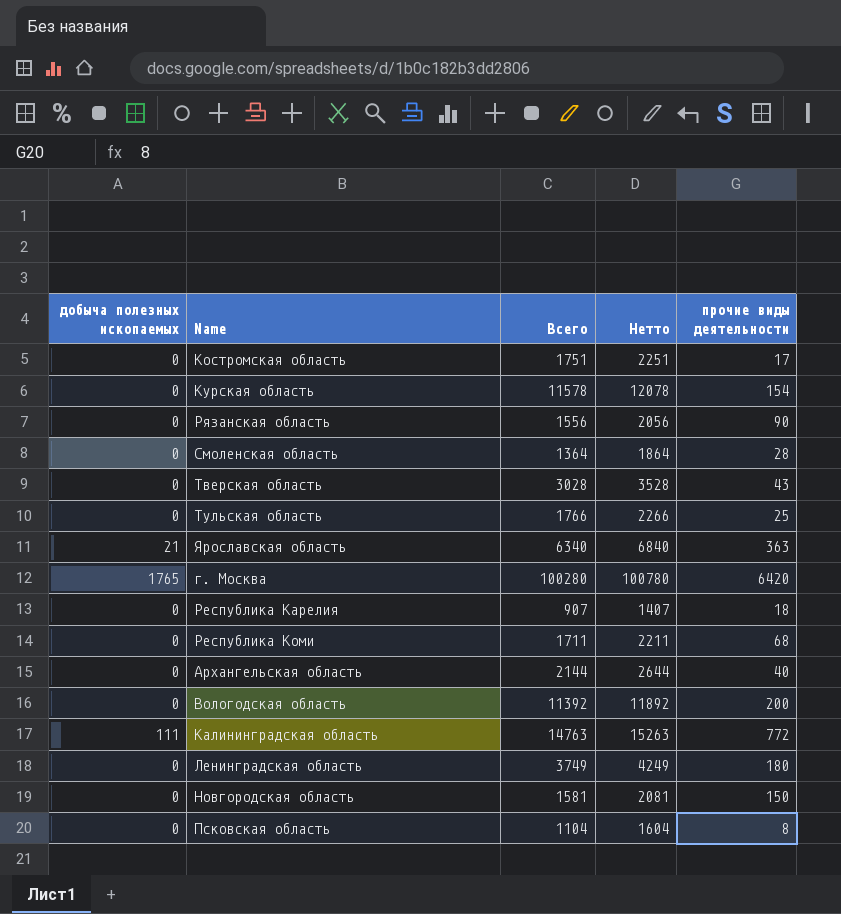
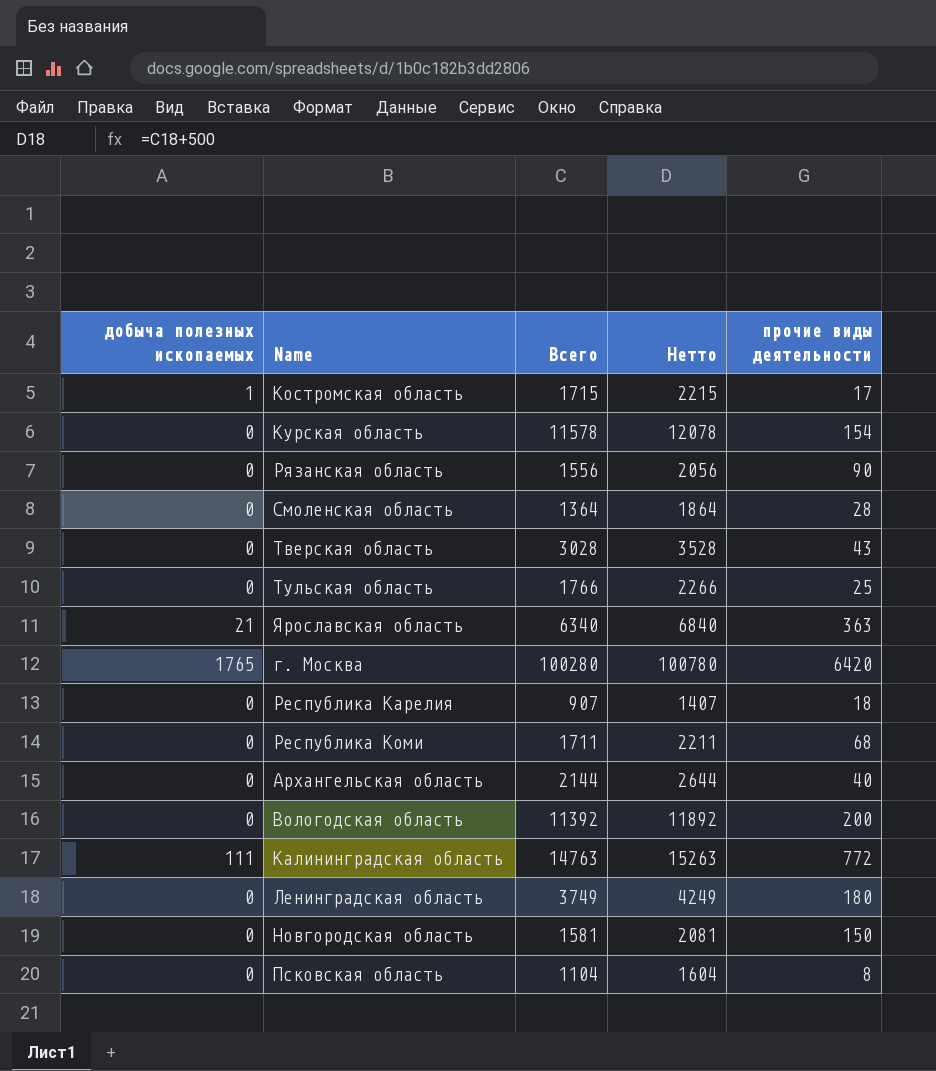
Костромская область | добыча полезных ископаемых: 0 -> 1
Костромская область | Всего: 1751 -> 1715
Костромская область | Нетто: 2251 -> 2215

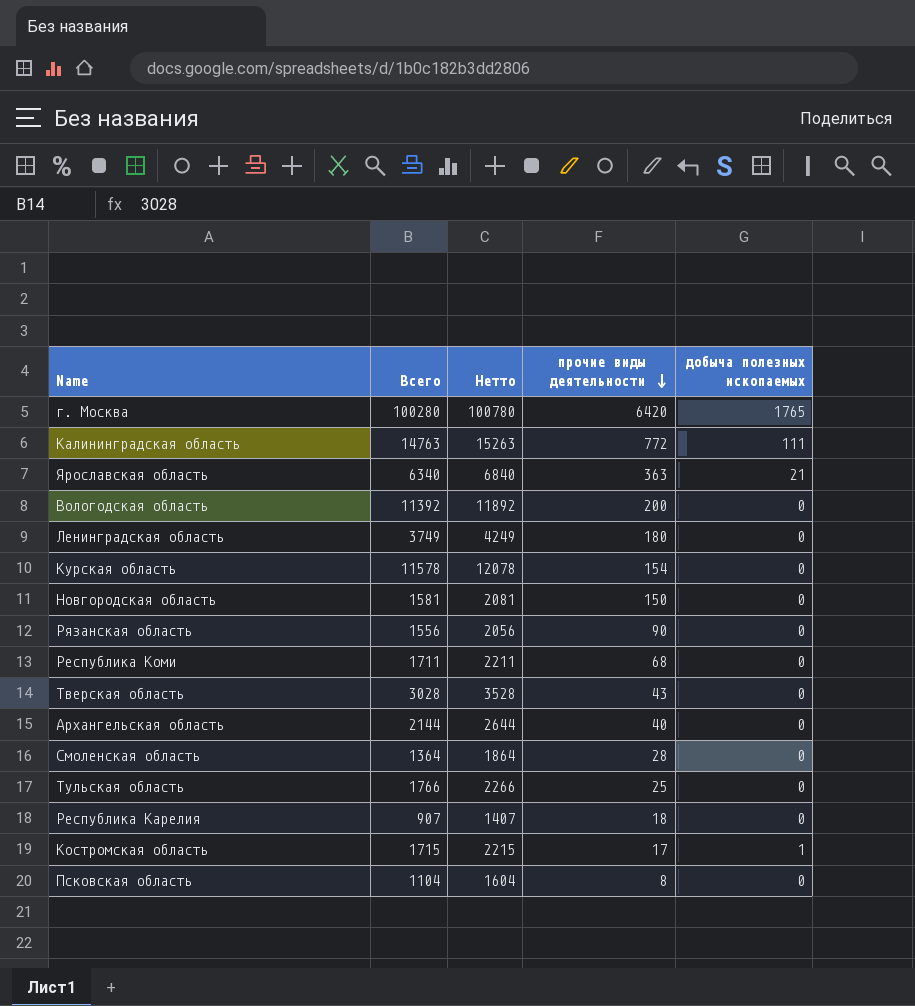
row order: none -> прочие виды деятельности descending
column добыча полезных ископаемых | position: 1 -> 5

